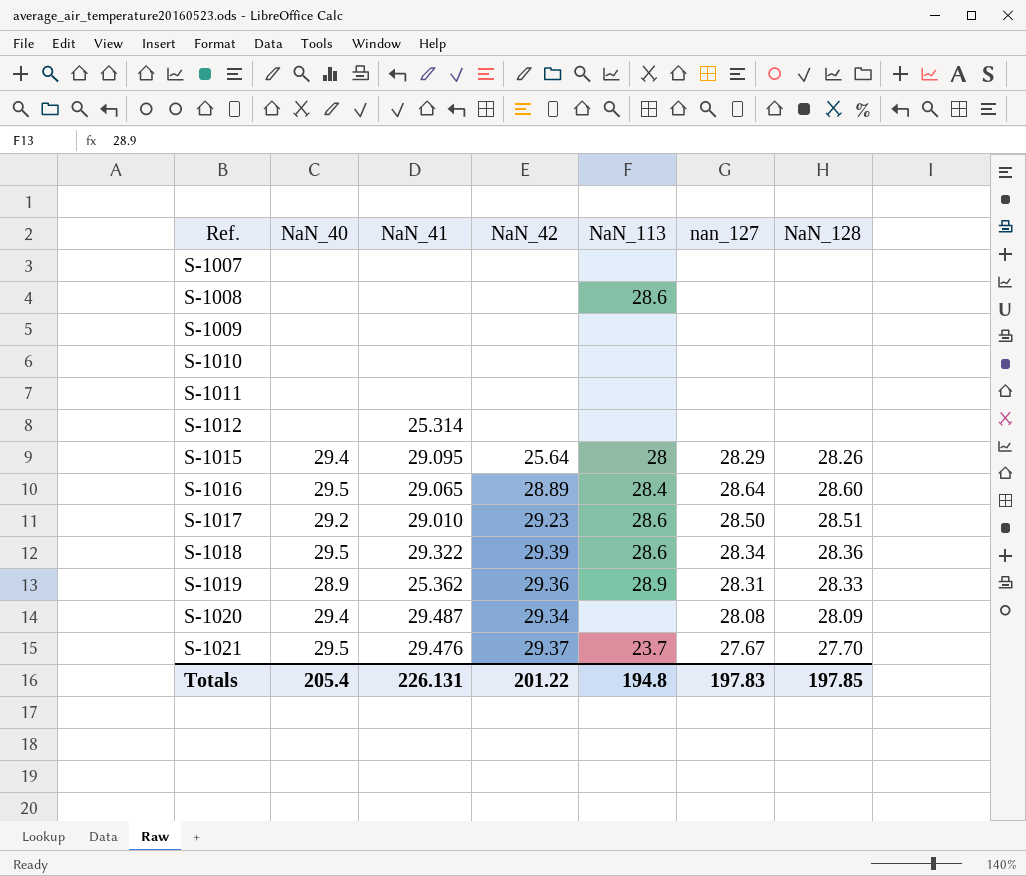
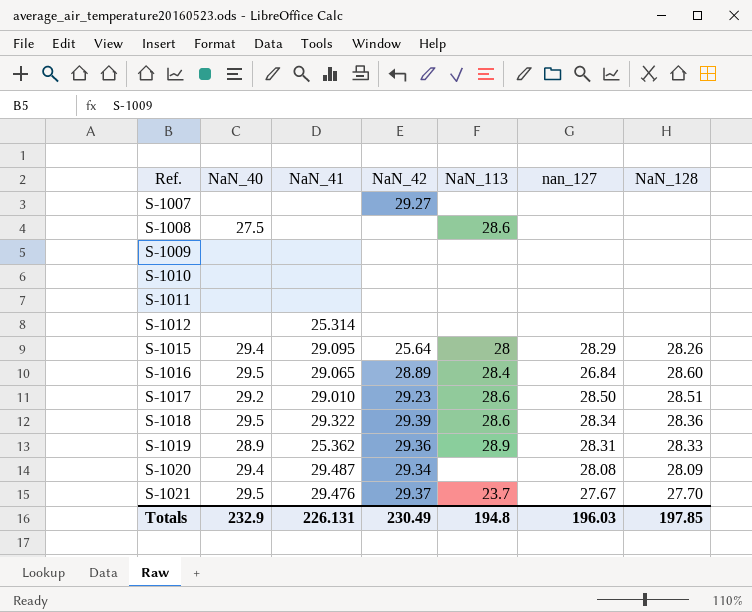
S-1007 | NaN_42: none -> 29.27
S-1008 | NaN_40: none -> 27.5
S-1016 | nan_127: 28.64 -> 26.84
Totals | NaN_40: 205.4 -> 232.9
Totals | NaN_42: 201.22 -> 230.49
Totals | nan_127: 197.83 -> 196.03

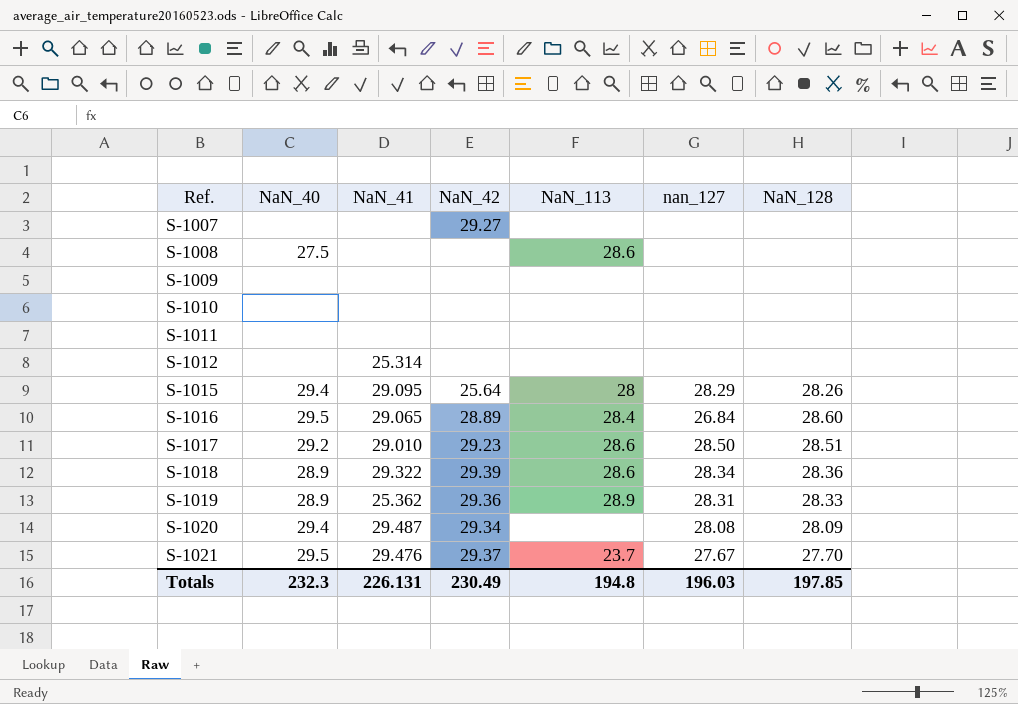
S-1018 | NaN_40: 29.5 -> 28.9
Totals | NaN_40: 232.9 -> 232.3

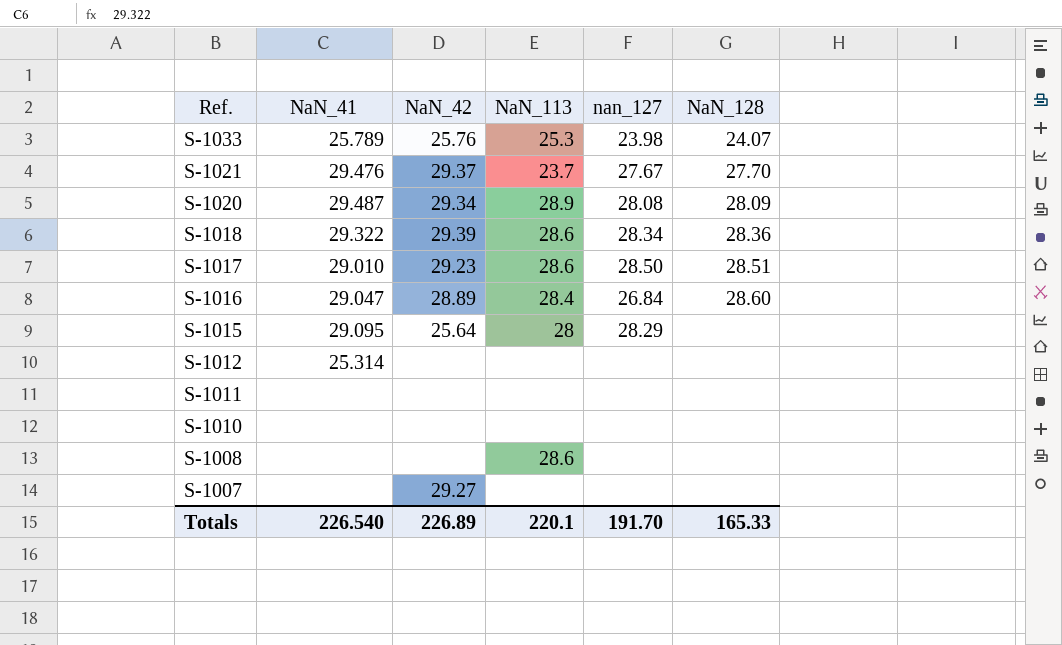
row order: Ref. ascending -> Ref. descending
column NaN_40 | position: 2 -> none
row S-1009: none | none | none | none | none | none -> none
row S-1019: 28.9 | 25.362 | 29.36 | 28.9 | 28.31 | 28.33 -> none
row S-1033: none -> 25.789 | 25.76 | 25.3 | 23.98 | 24.07
S-1020 | NaN_113: none -> 28.9
S-1016 | NaN_41: 29.065 -> 29.047
S-1015 | NaN_128: 28.26 -> none
Totals | NaN_41: 226.131 -> 226.540
Totals | NaN_42: 230.49 -> 226.89
Totals | NaN_113: 194.8 -> 220.1
Totals | nan_127: 196.03 -> 191.70
Totals | NaN_128: 197.85 -> 165.33

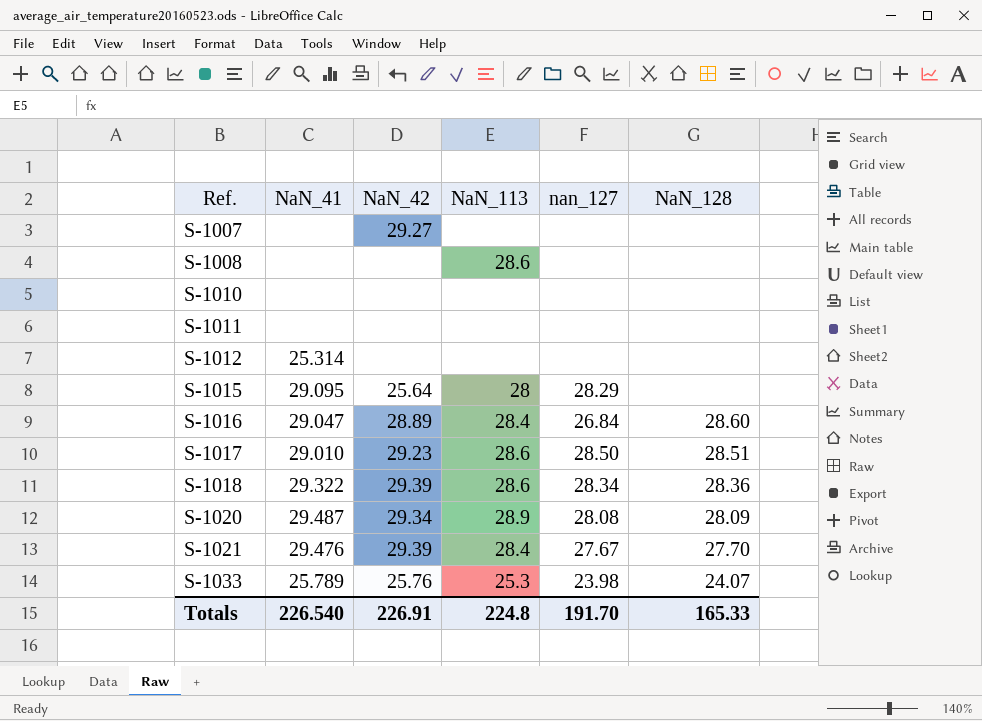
row order: Ref. descending -> Ref. ascending
S-1021 | NaN_42: 29.37 -> 29.39
S-1021 | NaN_113: 23.7 -> 28.4
Totals | NaN_42: 226.89 -> 226.91
Totals | NaN_113: 220.1 -> 224.8

